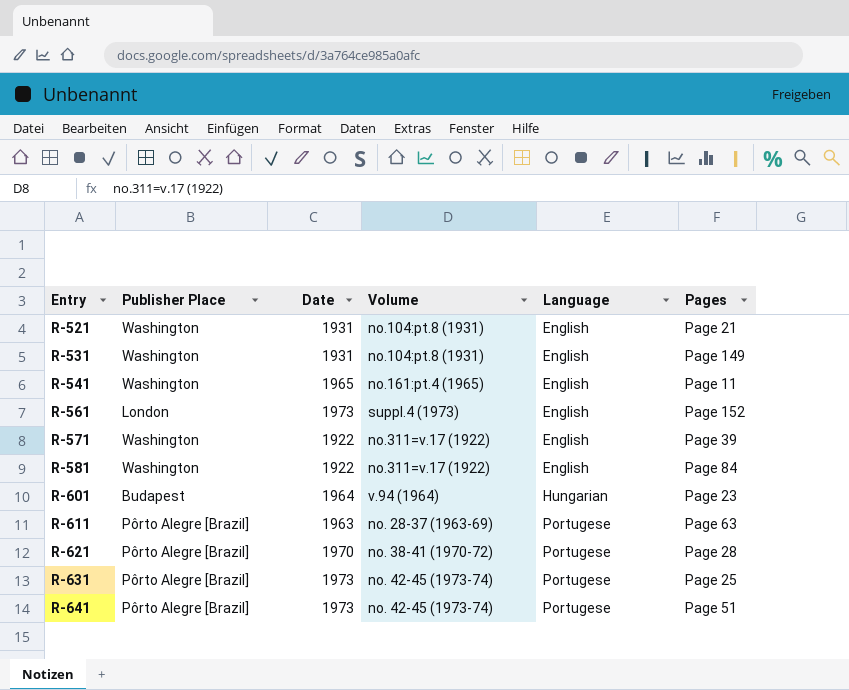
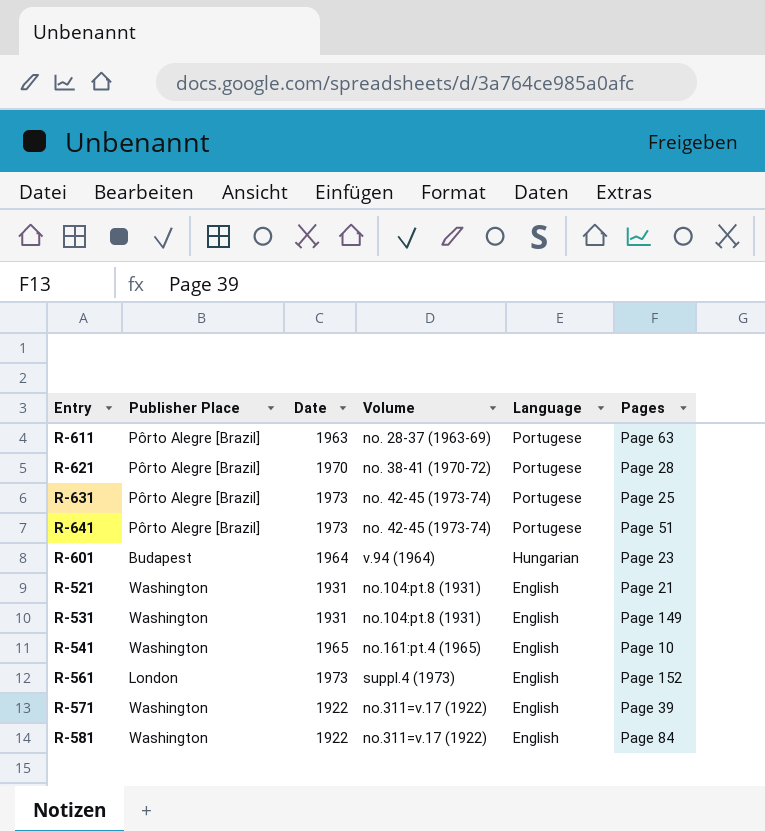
row order: Entry ascending -> Language descending
R-541 | Pages: Page 11 -> Page 10

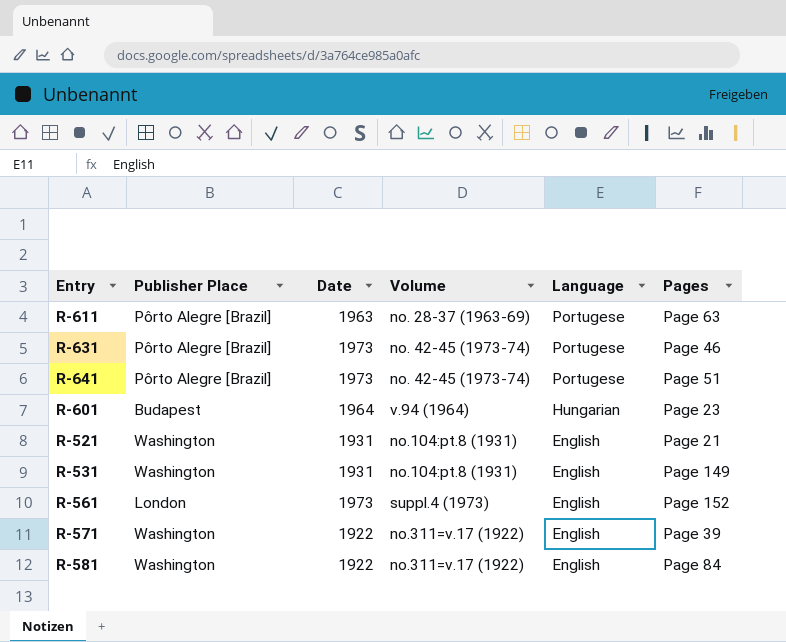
row R-621: Pôrto Alegre [Brazil] | 1970 | no. 38-41 (1970-72) | Portugese | Page 28 -> none
row R-541: Washington | 1965 | no.161:pt.4 (1965) | English | Page 10 -> none
R-631 | Pages: Page 25 -> Page 46

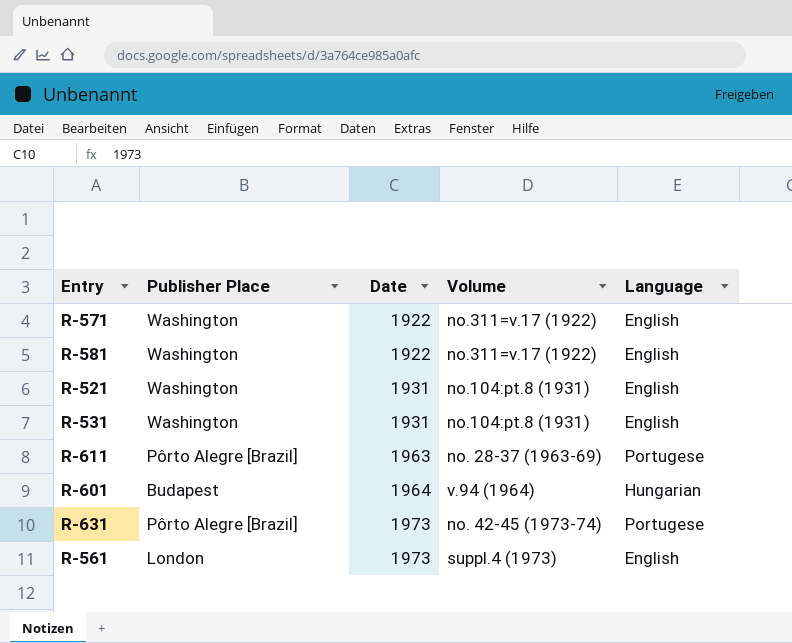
row order: Language descending -> Date ascending
column Pages | position: 6 -> none
row R-641: Pôrto Alegre [Brazil] | 1973 | no. 42-45 (1973-74) | Portugese | Page 51 -> none

